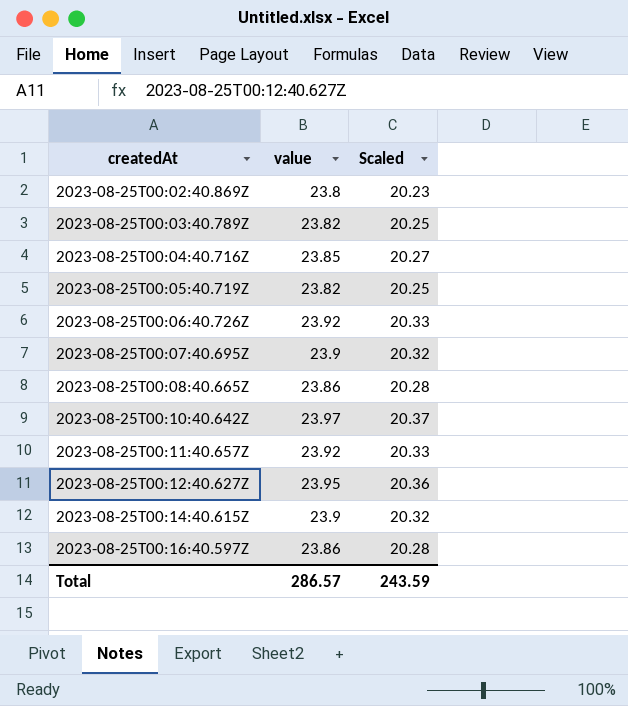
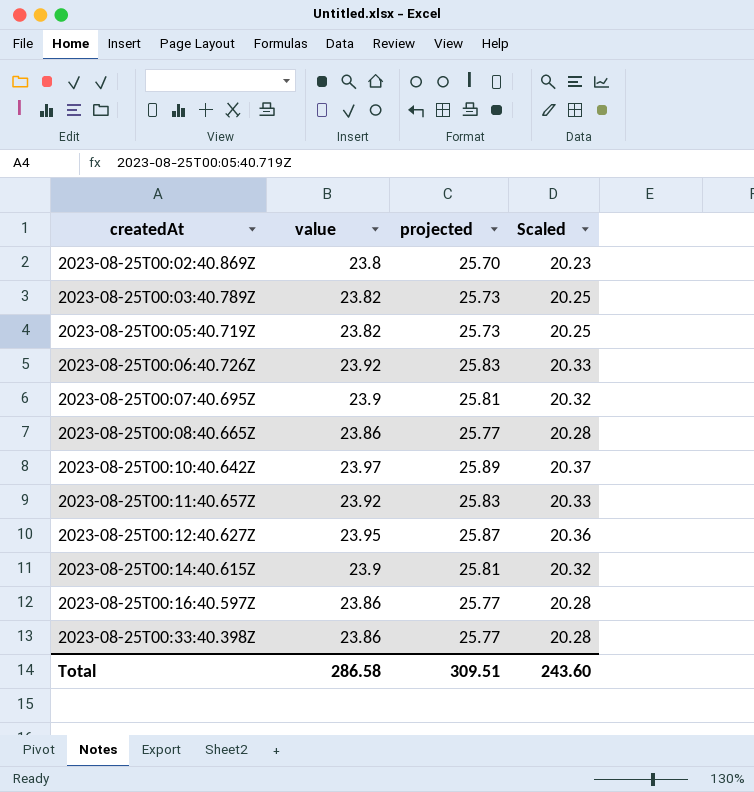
column projected | formula: none -> [value] * 1.08
row 2023-08-25T00:04:40.716Z: 23.85 | 20.27 -> none
row 2023-08-25T00:33:40.398Z: none -> 23.86 | 25.77 | 20.28
Total | value: 286.57 -> 286.58
Total | Scaled: 243.59 -> 243.60

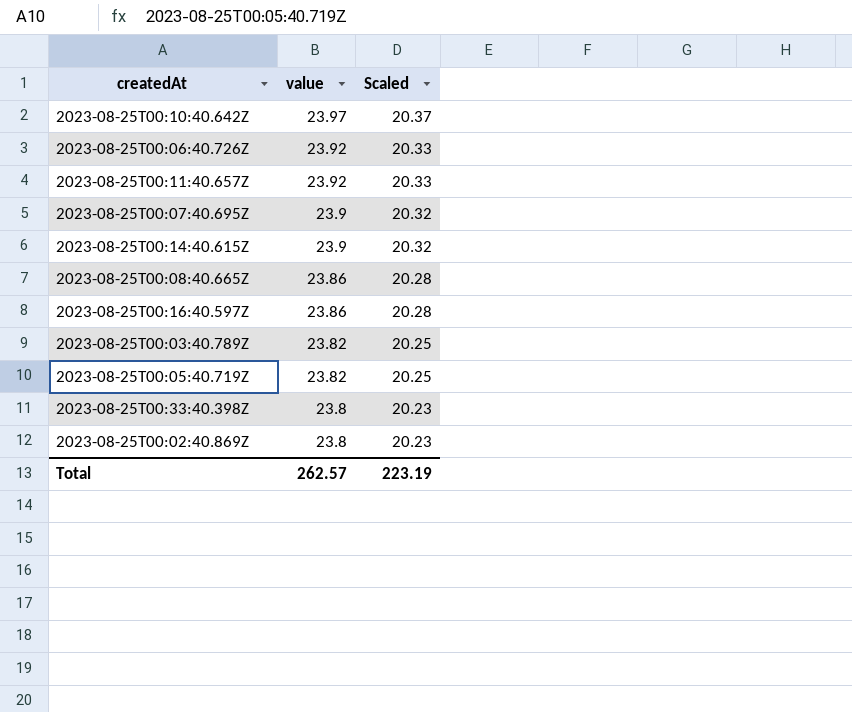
row order: createdAt ascending -> value descending
column projected | formula: [value] * 1.08 -> none
row 2023-08-25T00:12:40.627Z: 23.95 | 25.87 | 20.36 -> none
2023-08-25T00:33:40.398Z | value: 23.86 -> 23.8
2023-08-25T00:33:40.398Z | Scaled: 20.28 -> 20.23
Total | value: 286.58 -> 262.57
Total | Scaled: 243.60 -> 223.19

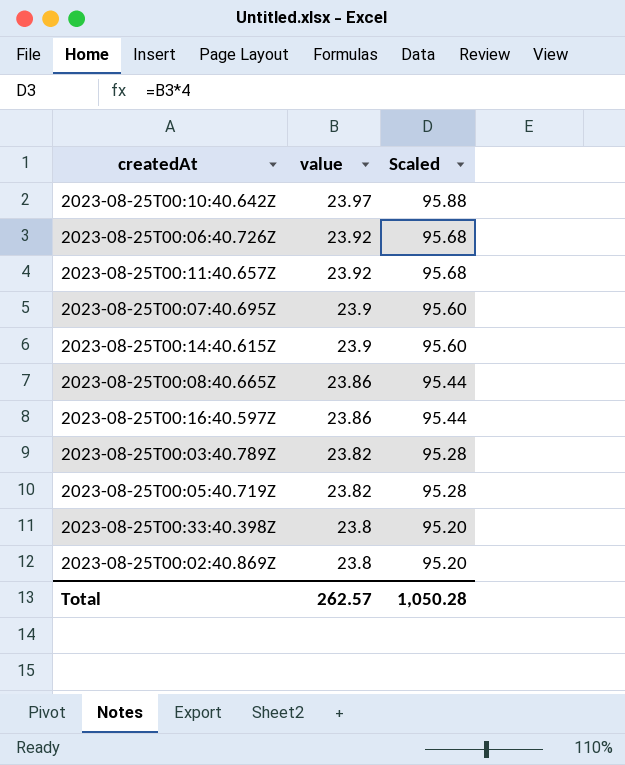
column Scaled | formula: [value] * 0.85 -> [value] * 4
Total | Scaled: 223.19 -> 1,050.28

